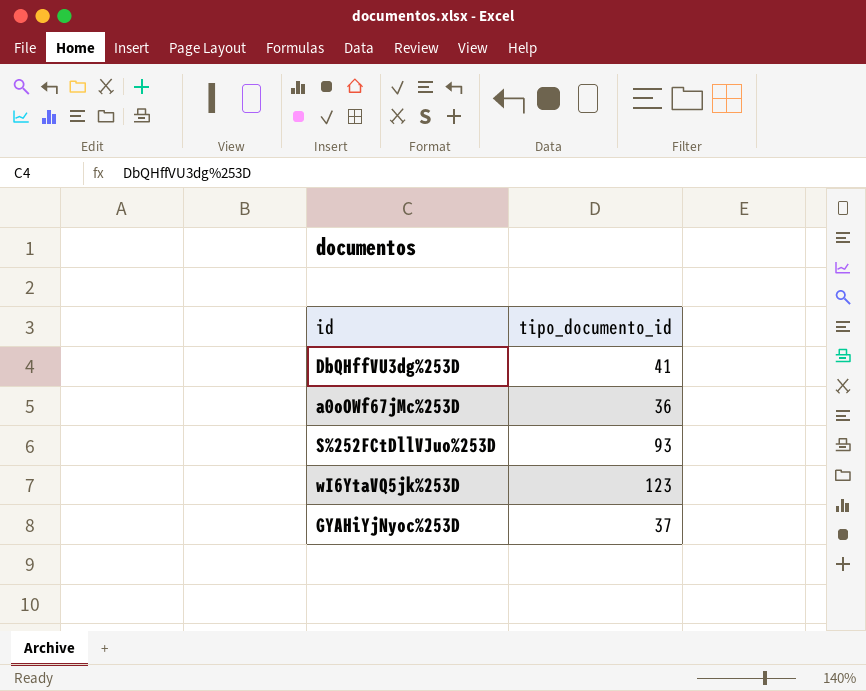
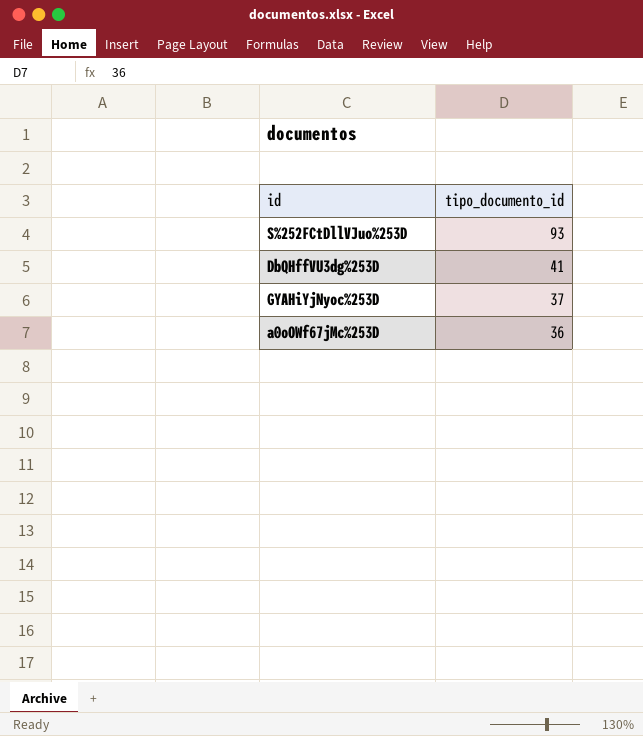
row order: none -> tipo_documento_id descending
row wI6YtaVQ5jk%253D: 123 -> none

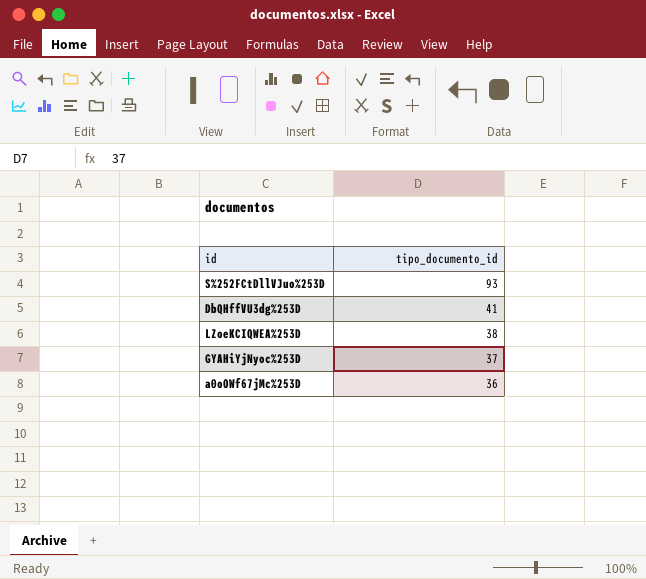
row LZoeKCIQWEA%253D: none -> 38

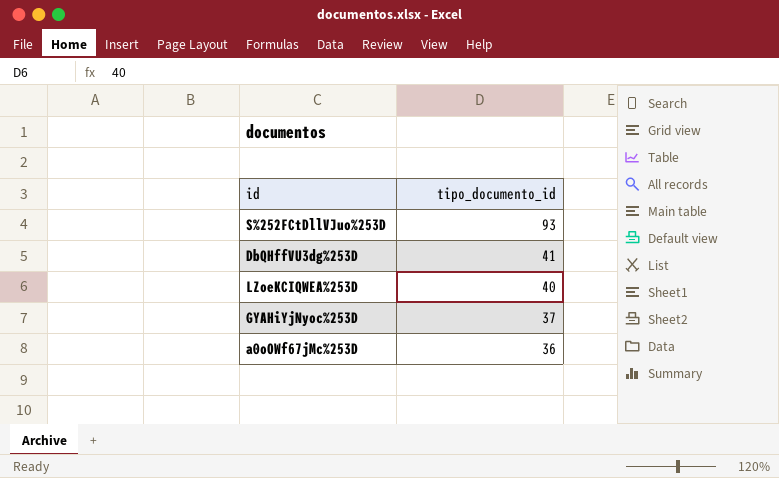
LZoeKCIQWEA%253D | tipo_documento_id: 38 -> 40

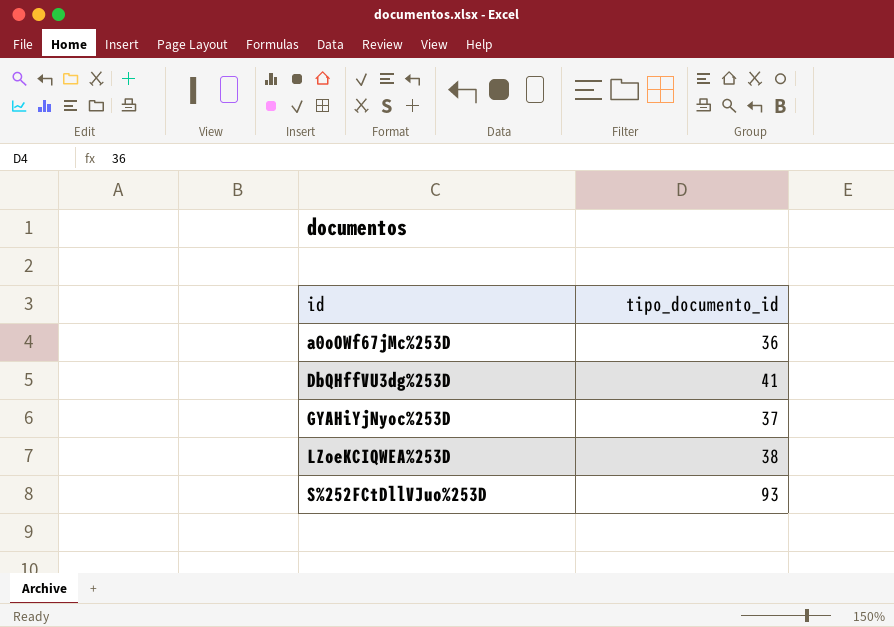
row order: tipo_documento_id descending -> id ascending
LZoeKCIQWEA%253D | tipo_documento_id: 40 -> 38

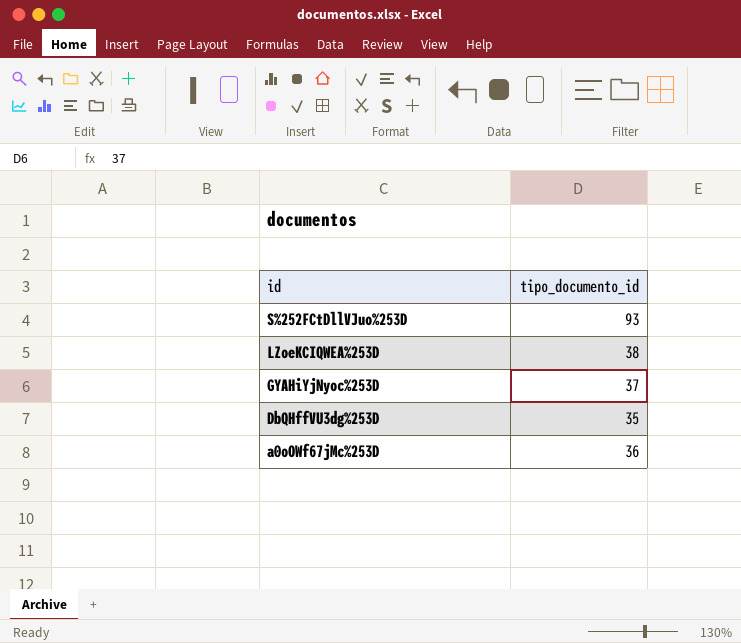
row order: id ascending -> id descending
DbQHffVU3dg%253D | tipo_documento_id: 41 -> 35

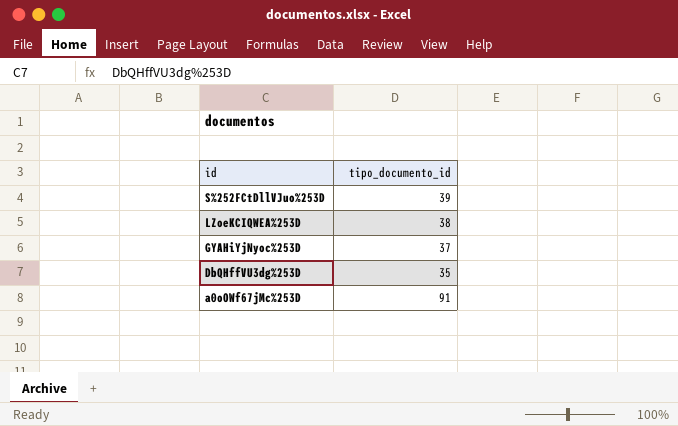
S%252FCtDllVJuo%253D | tipo_documento_id: 93 -> 39
a0oOWf67jMc%253D | tipo_documento_id: 36 -> 91

